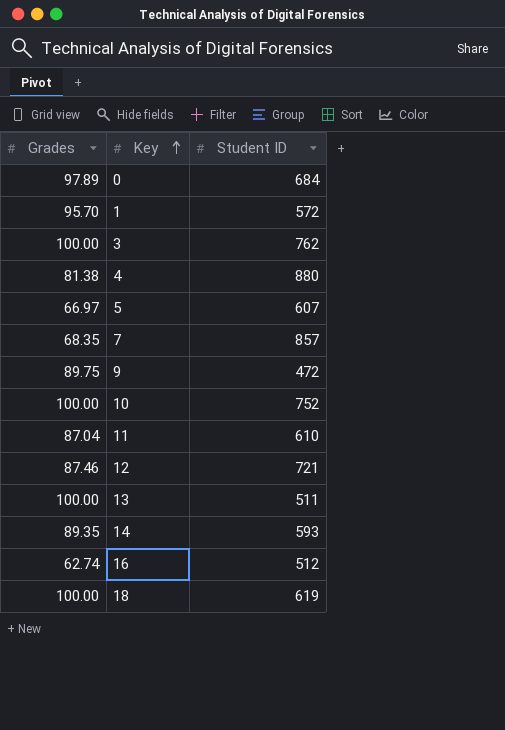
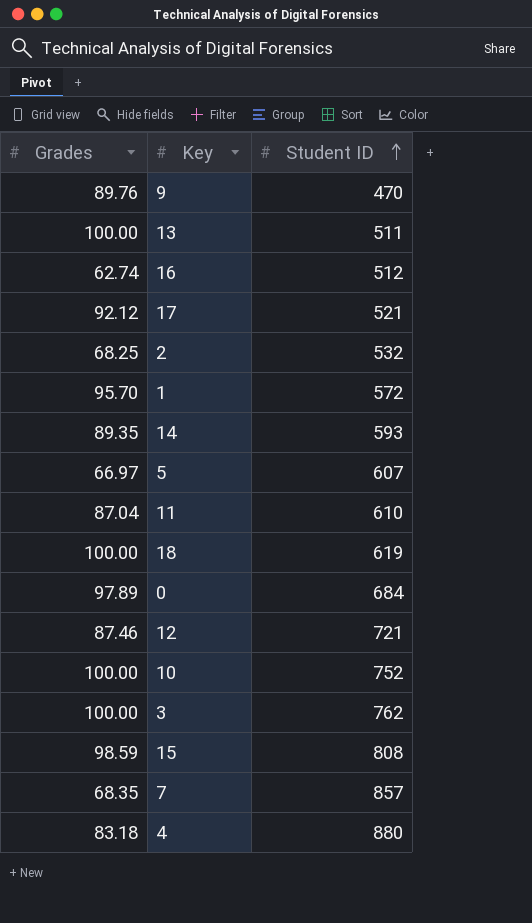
row order: Key ascending -> Student ID ascending
9 | Grades: 89.75 -> 89.76
9 | Student ID: 472 -> 470
row 17: none -> 92.12 | 521
row 2: none -> 68.25 | 532
row 15: none -> 98.59 | 808
4 | Grades: 81.38 -> 83.18

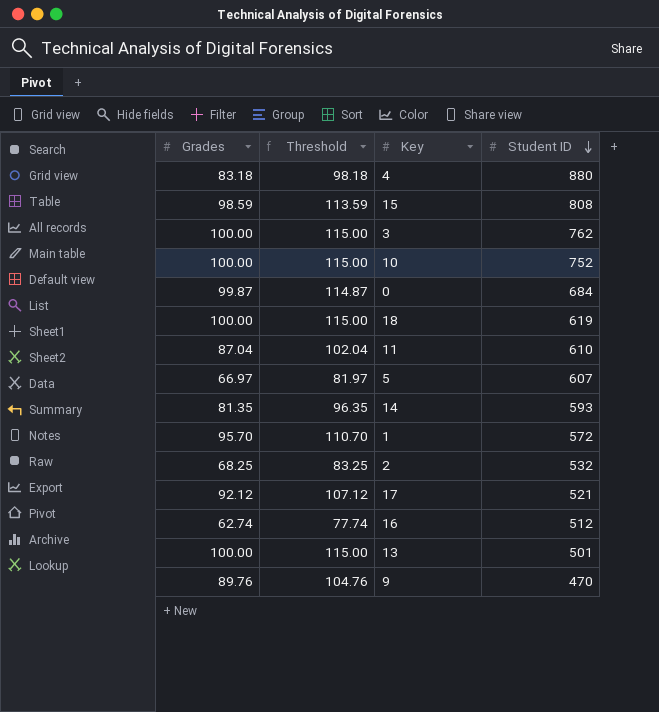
row order: Student ID ascending -> Student ID descending
column Threshold | formula: none -> [Grades] + 15
row 12: 87.46 | 721 -> none
row 7: 68.35 | 857 -> none
0 | Grades: 97.89 -> 99.87
14 | Grades: 89.35 -> 81.35
13 | Student ID: 511 -> 501

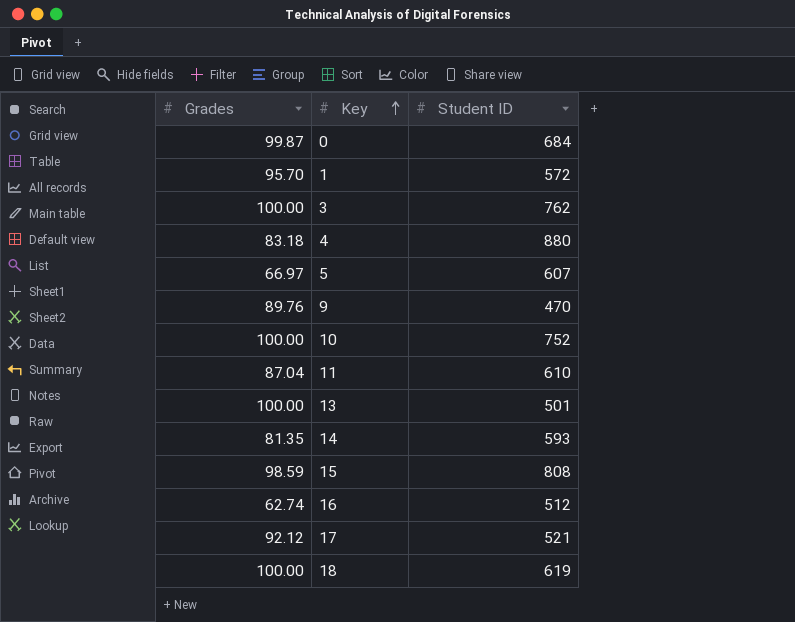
row order: Student ID descending -> Key ascending
column Threshold | formula: [Grades] + 15 -> none
row 2: 68.25 | 83.25 | 532 -> none

